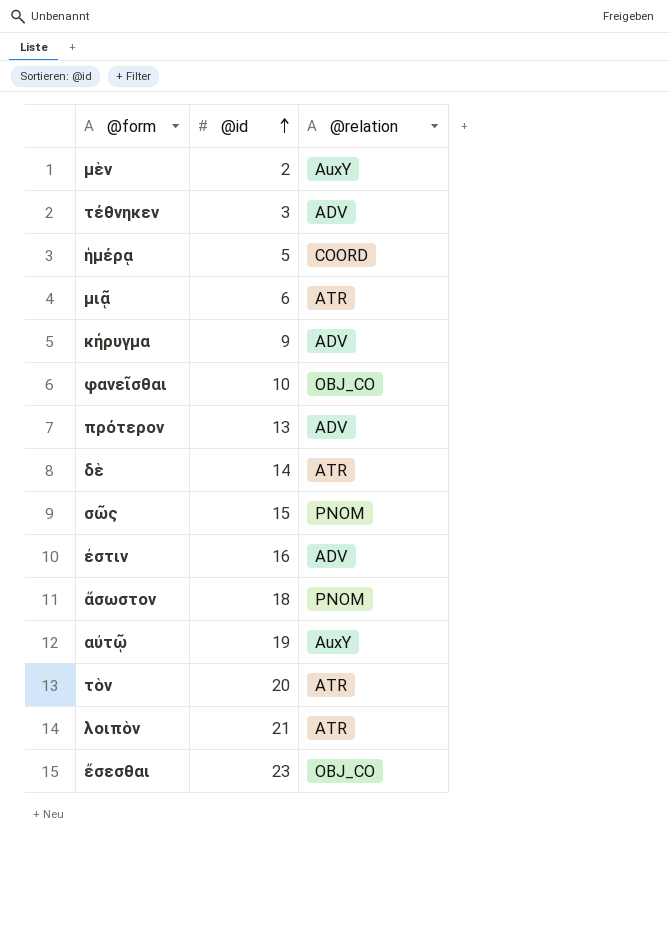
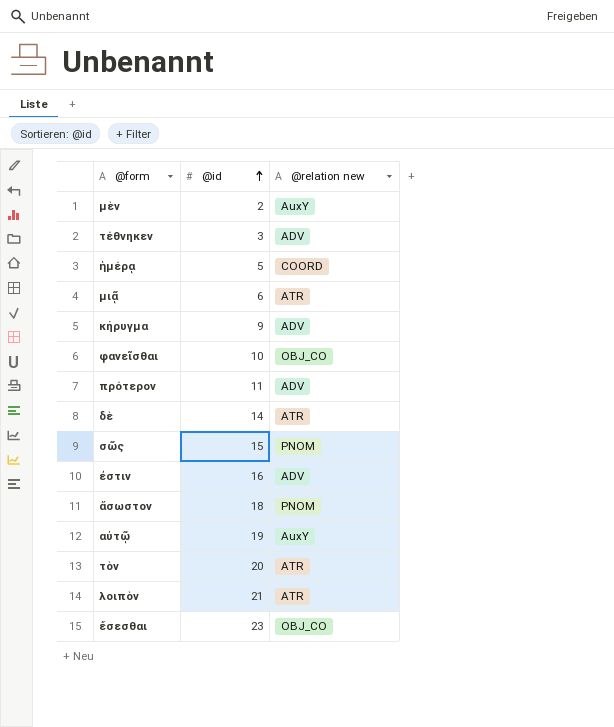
column name: @relation -> @relation new
πρότερον | @id: 13 -> 11

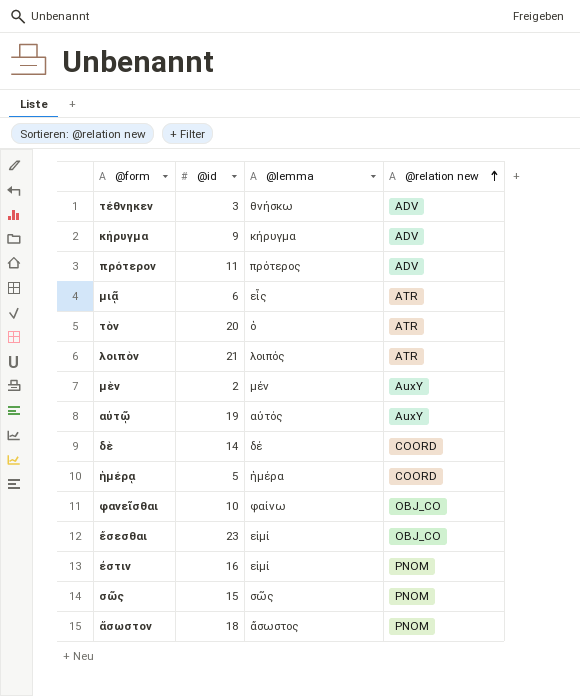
row order: @id ascending -> @relation new ascending
column @lemma | position: none -> 3
δὲ | @relation new: ATR -> COORD
ἐστιν | @relation new: ADV -> PNOM

